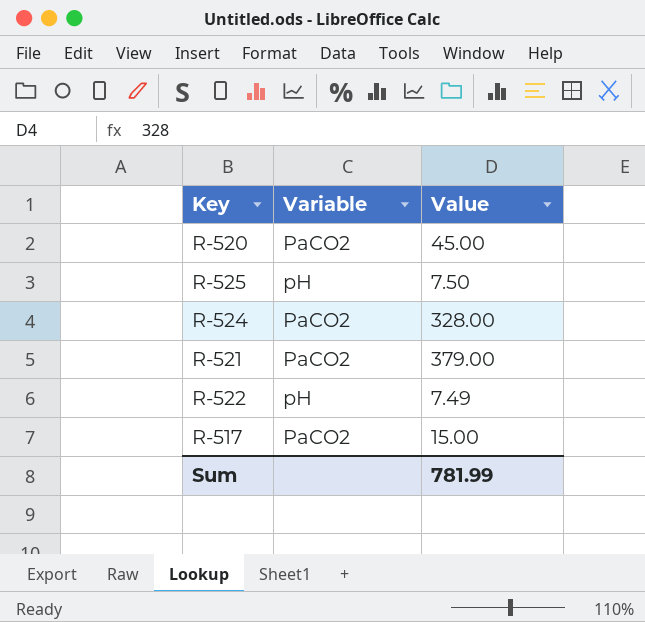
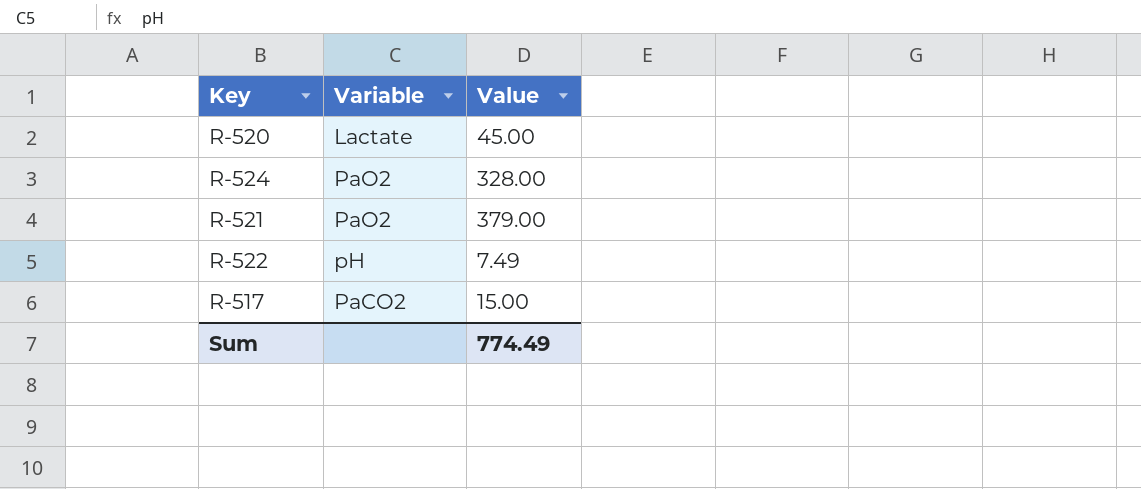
row R-525: pH | 7.50 -> none
R-520 | Variable: PaCO2 -> Lactate
R-524 | Variable: PaCO2 -> PaO2
R-521 | Variable: PaCO2 -> PaO2
Sum | Value: 781.99 -> 774.49

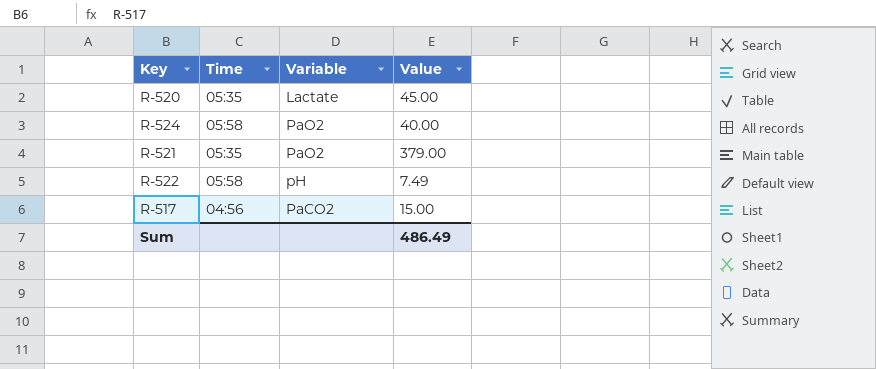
column Time | position: none -> 2
R-524 | Value: 328.00 -> 40.00
Sum | Value: 774.49 -> 486.49

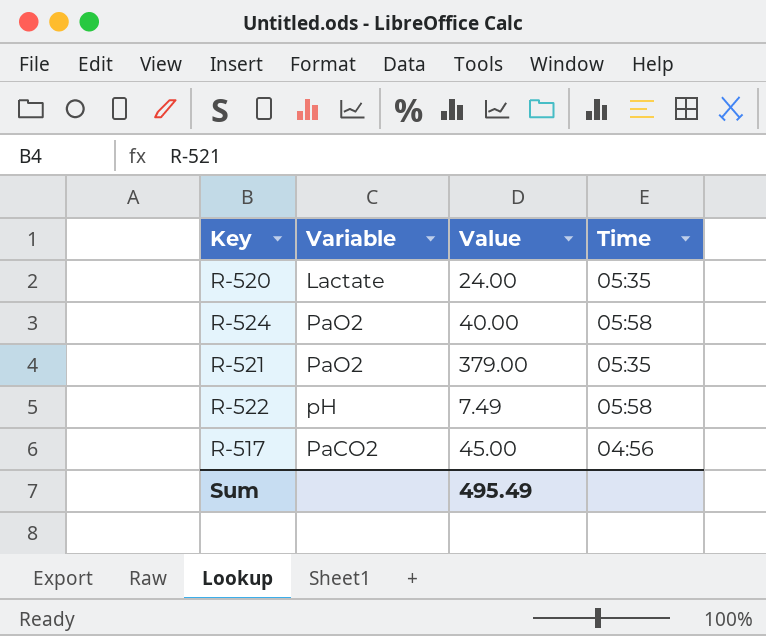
column Time | position: 2 -> 4
R-520 | Value: 45.00 -> 24.00
R-517 | Value: 15.00 -> 45.00
Sum | Value: 486.49 -> 495.49

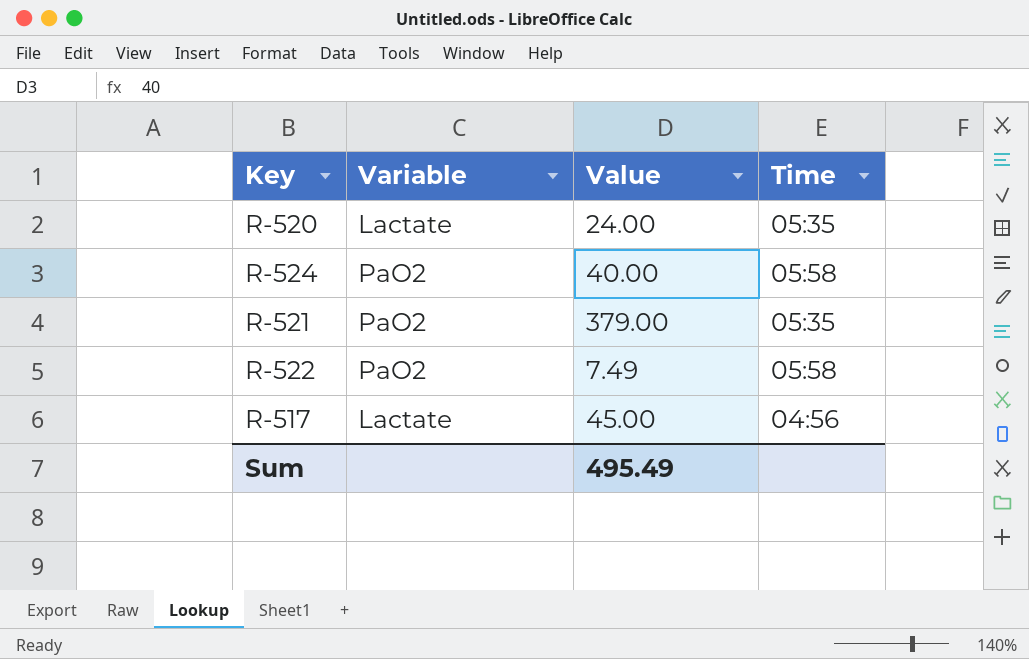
R-522 | Variable: pH -> PaO2
R-517 | Variable: PaCO2 -> Lactate

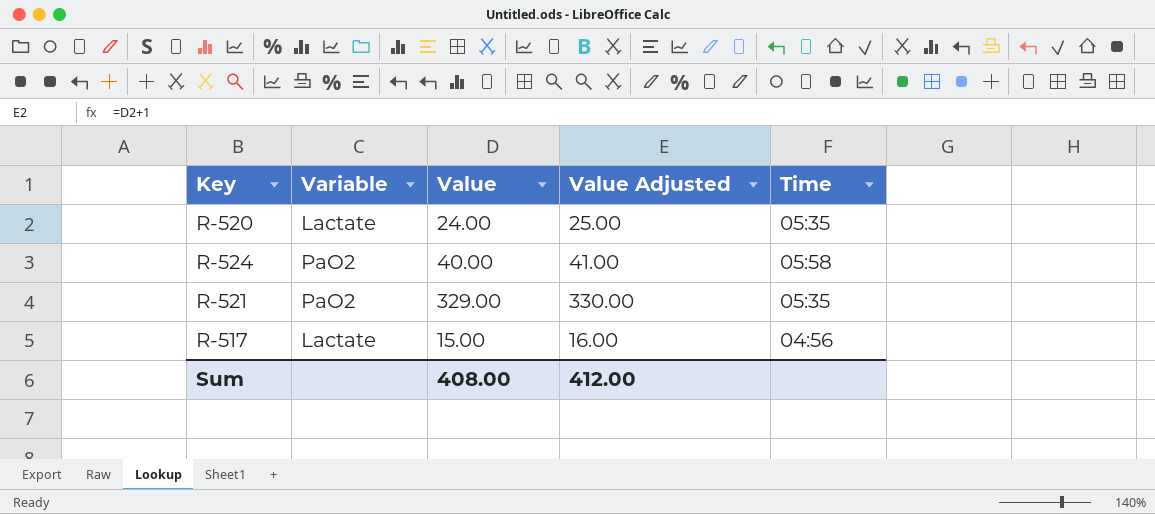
column Value Adjusted | formula: none -> [Value] + 1
row R-522: PaO2 | 7.49 | 05:58 -> none
R-521 | Value: 379.00 -> 329.00
R-517 | Value: 45.00 -> 15.00
Sum | Value: 495.49 -> 408.00

